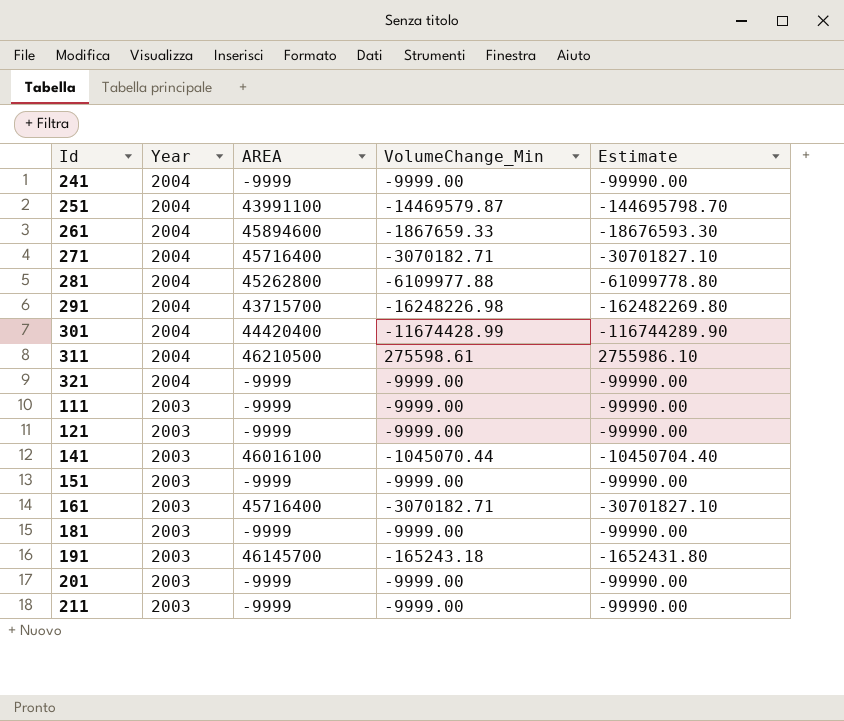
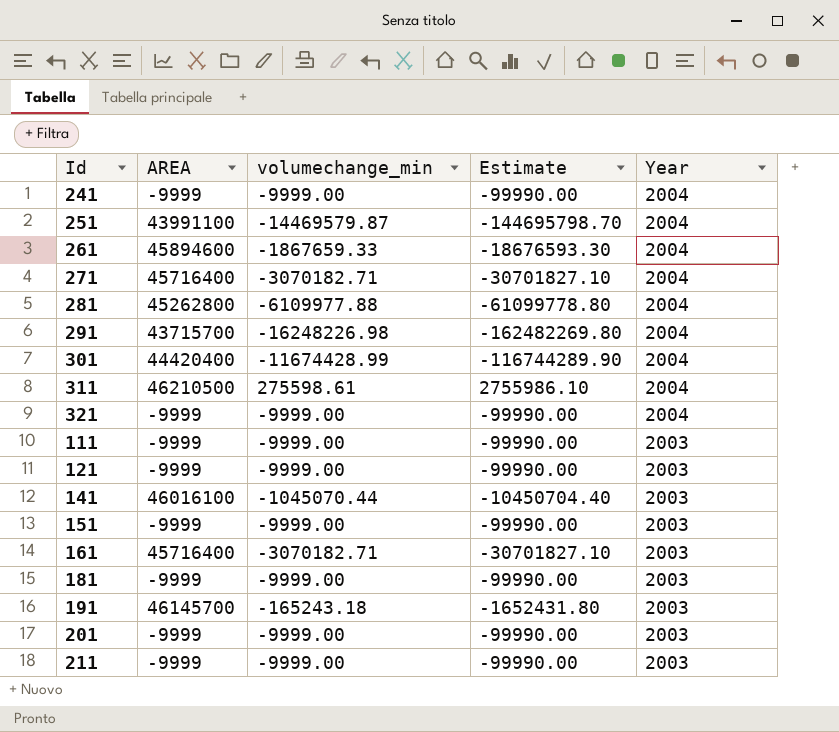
column name: VolumeChange_Min -> volumechange_min
column Year | position: 2 -> 5

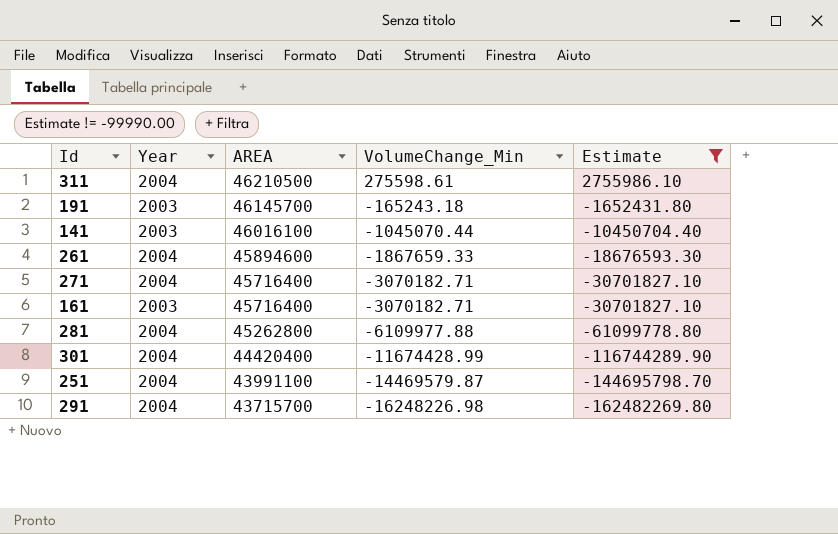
filter: none -> Estimate != -99990.00
row order: Year descending -> AREA descending
column Year | position: 5 -> 2
column name: volumechange_min -> VolumeChange_Min

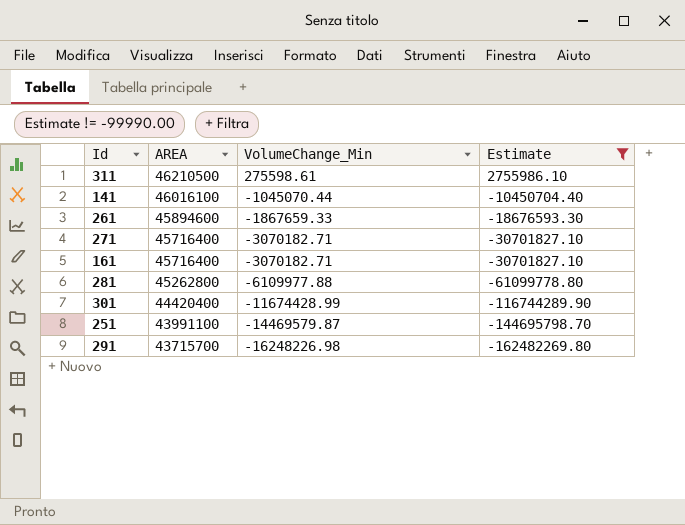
column Year | position: 2 -> none
row 191: 2003 | 46145700 | -165243.18 | -1652431.80 -> none

